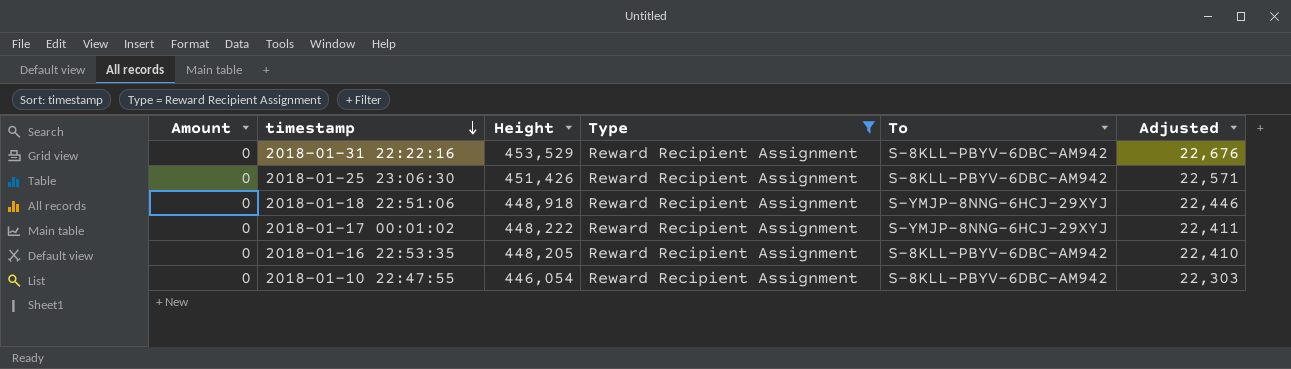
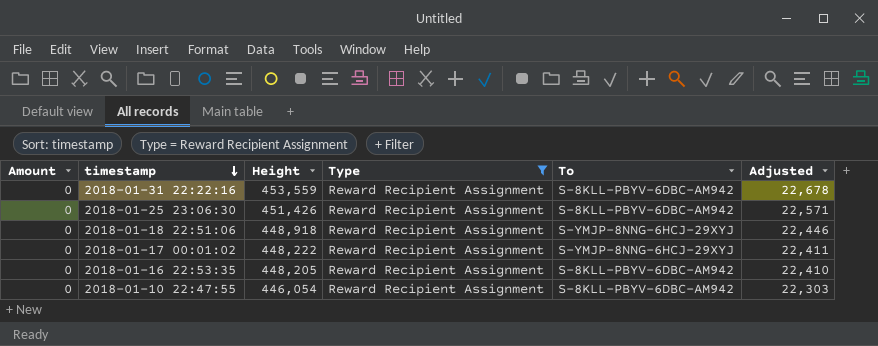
2018-01-31 22:22:16 | Height: 453,529 -> 453,559
2018-01-31 22:22:16 | Adjusted: 22,676 -> 22,678

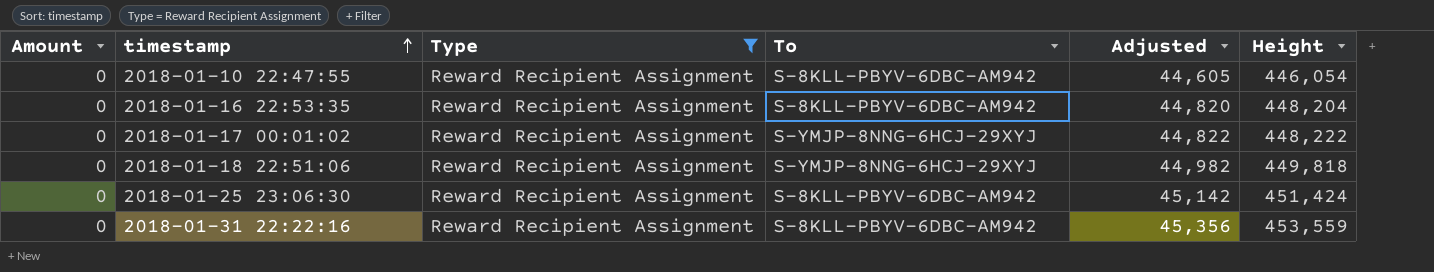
row order: timestamp descending -> timestamp ascending
column Adjusted | formula: [Height] * 0.05 -> [Height] * 0.1
column Height | position: 3 -> 6
2018-01-16 22:53:35 | Height: 448,205 -> 448,204
2018-01-18 22:51:06 | Height: 448,918 -> 449,818
2018-01-25 23:06:30 | Height: 451,426 -> 451,424

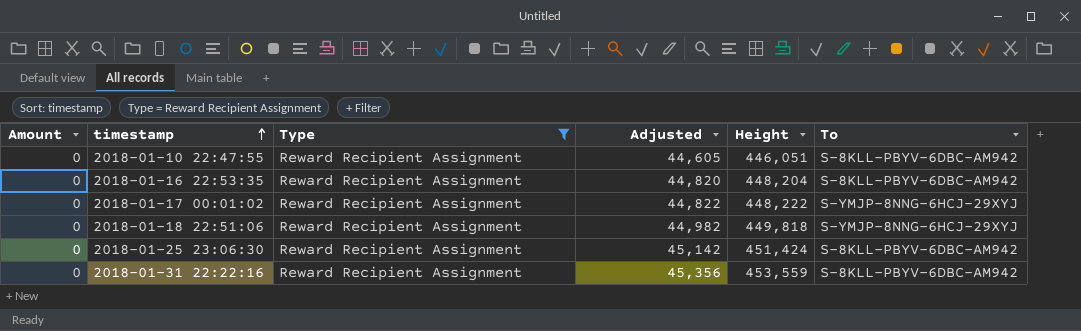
column To | position: 4 -> 6
2018-01-10 22:47:55 | Height: 446,054 -> 446,051

